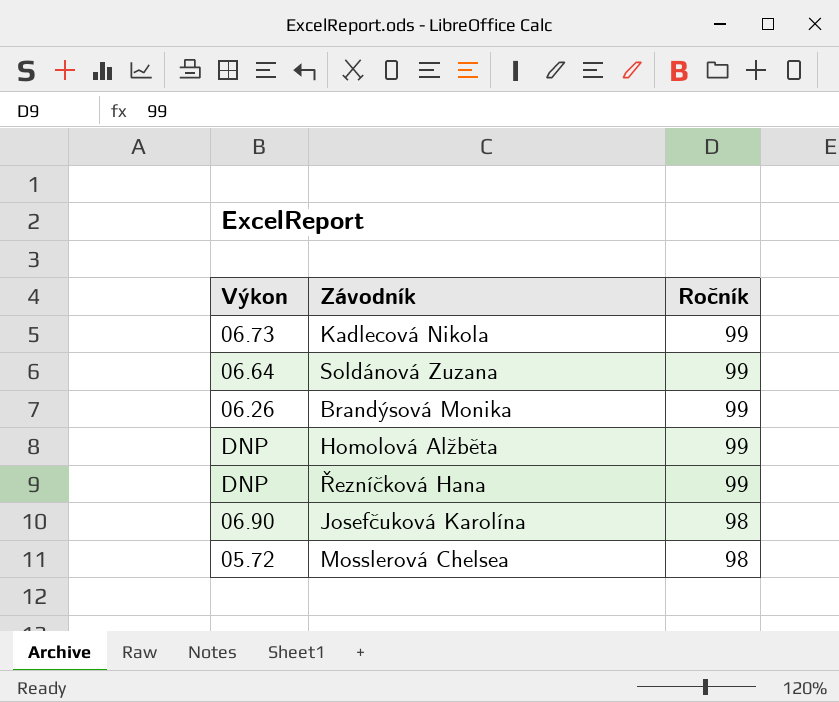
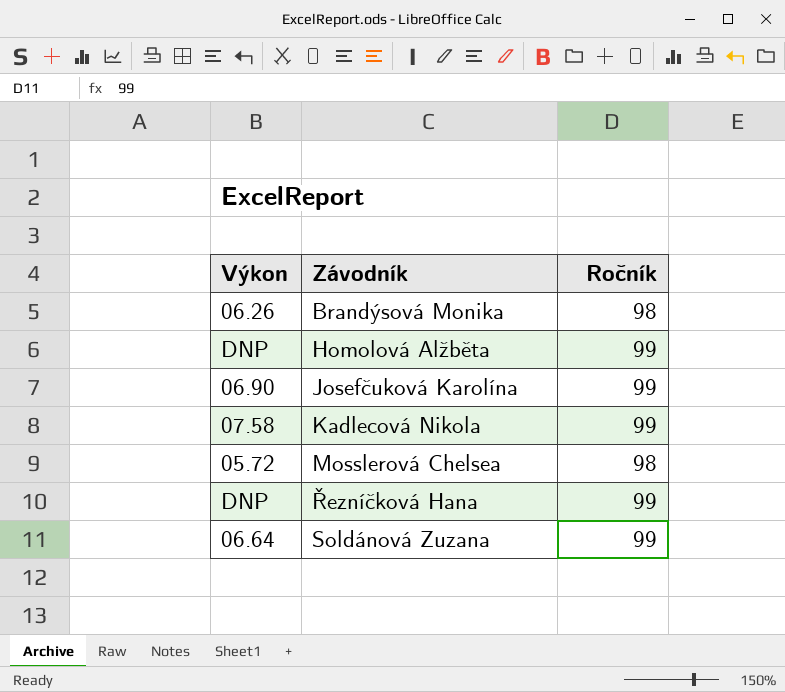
row order: Ročník descending -> Závodník ascending
Brandýsová Monika | Ročník: 99 -> 98
Josefčuková Karolína | Ročník: 98 -> 99
Kadlecová Nikola | Výkon: 06.73 -> 07.58

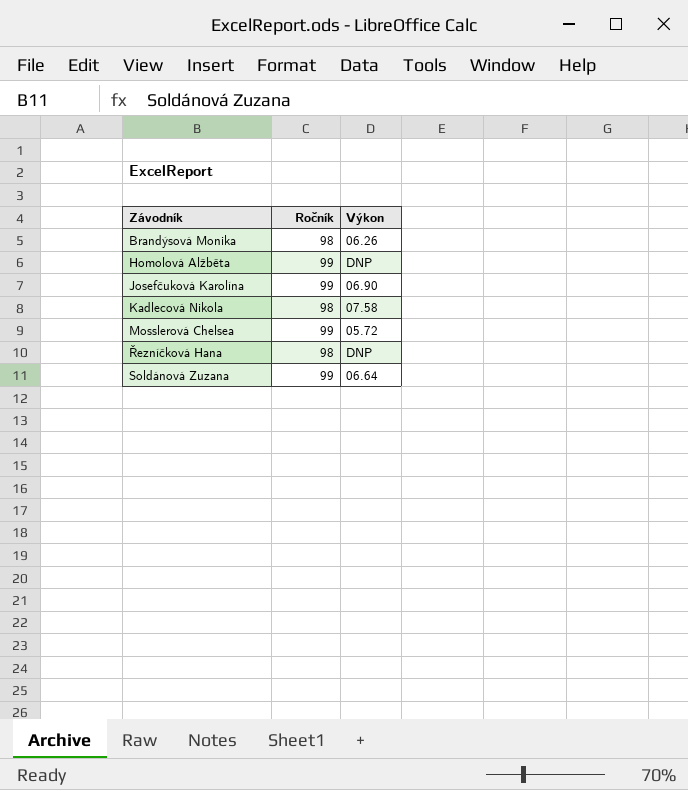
column Výkon | position: 1 -> 3
Kadlecová Nikola | Ročník: 99 -> 98
Mosslerová Chelsea | Ročník: 98 -> 99
Řezníčková Hana | Ročník: 99 -> 98

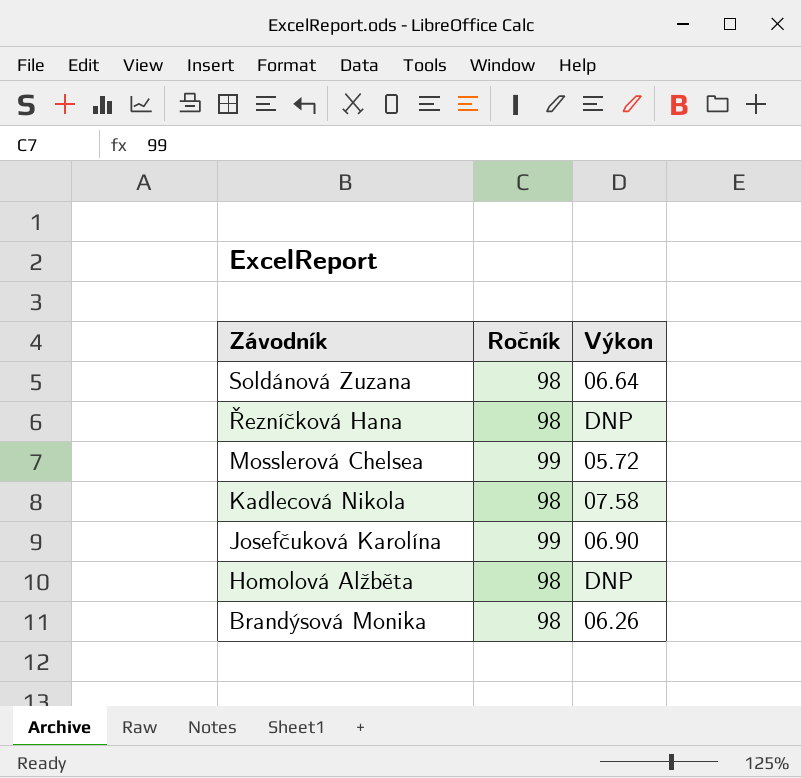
row order: Závodník ascending -> Závodník descending
Soldánová Zuzana | Ročník: 99 -> 98
Homolová Alžběta | Ročník: 99 -> 98

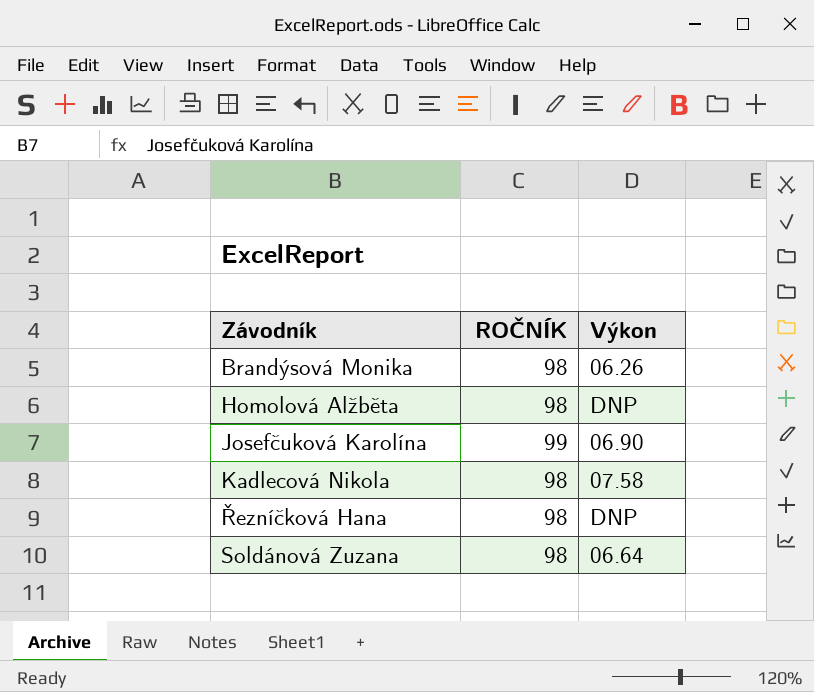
row order: Závodník descending -> Závodník ascending
column name: Ročník -> ROČNÍK
row Mosslerová Chelsea: 99 | 05.72 -> none

